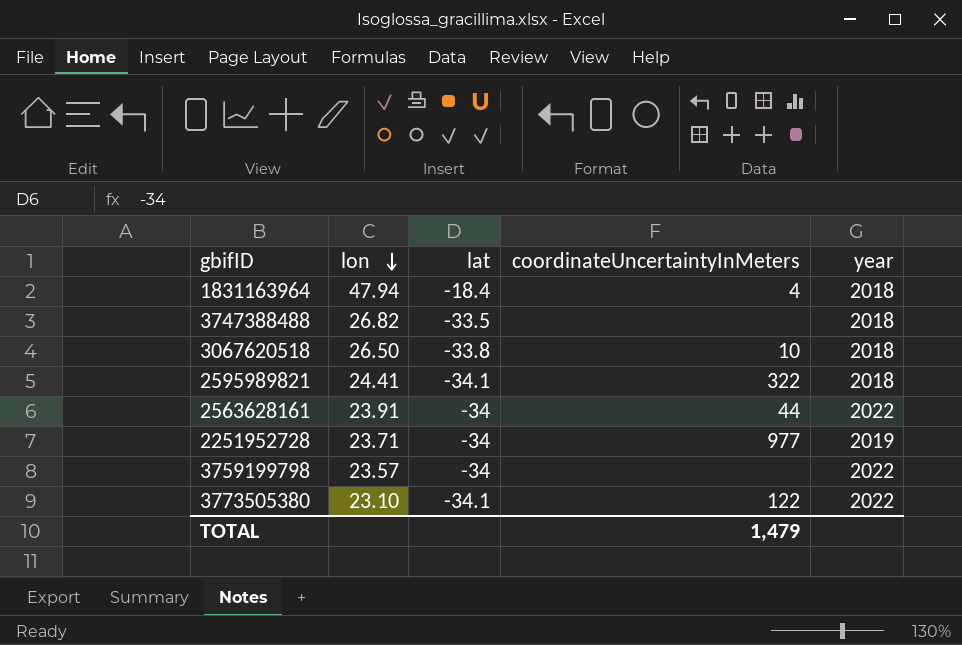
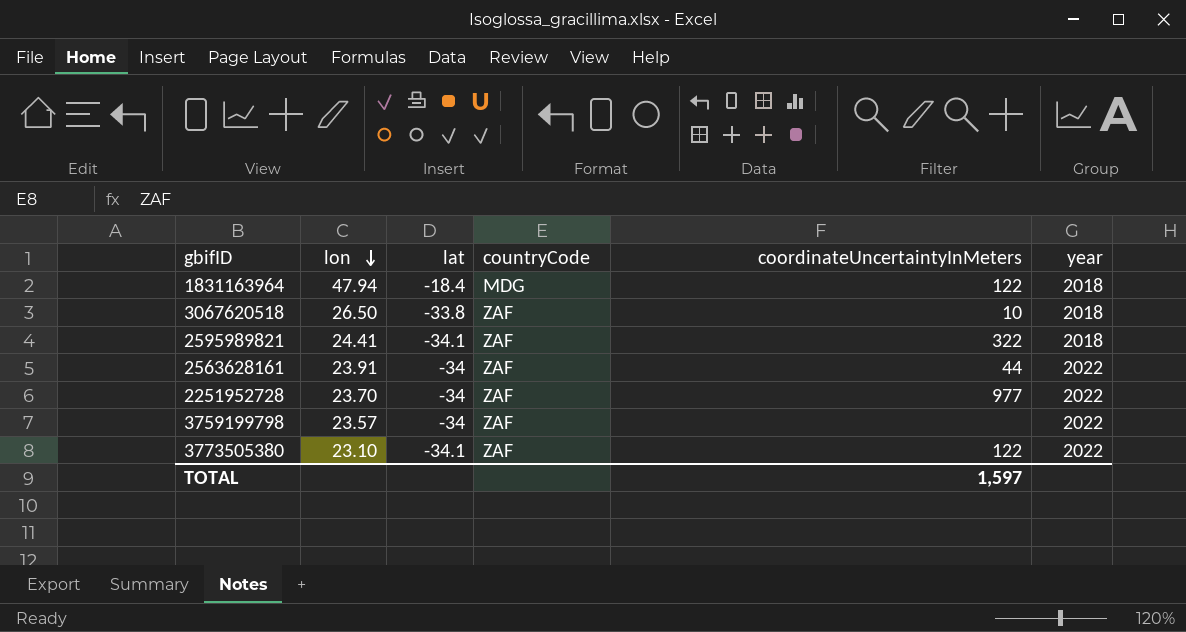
column countryCode | position: none -> 4
row 3747388488: 26.82 | -33.5 | none | 2018 -> none
1831163964 | coordinateUncertaintyInMeters: 4 -> 122
2251952728 | lon: 23.71 -> 23.70
2251952728 | year: 2019 -> 2022
TOTAL | coordinateUncertaintyInMeters: 1,479 -> 1,597

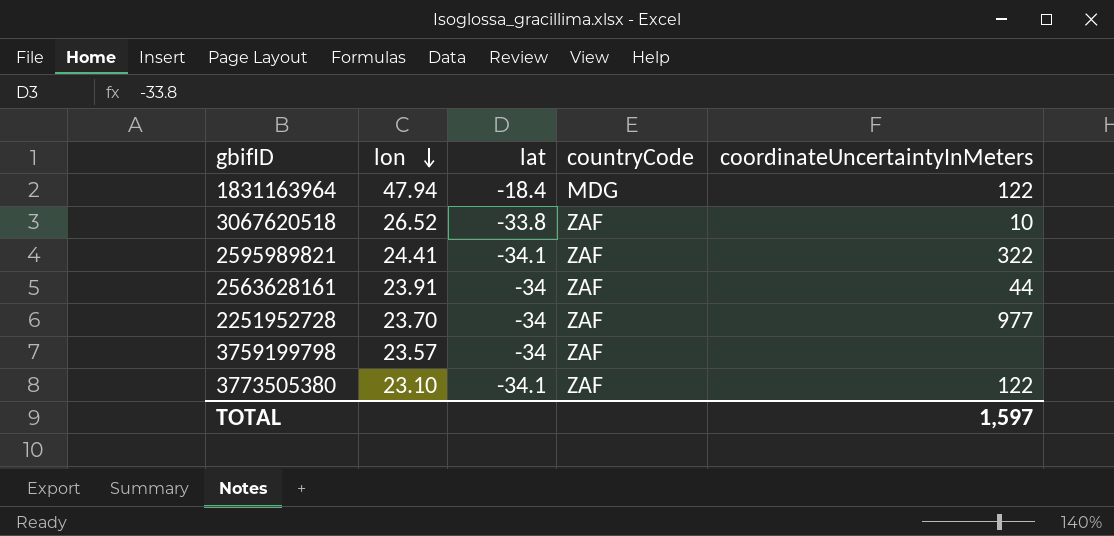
column year | position: 6 -> none
3067620518 | lon: 26.50 -> 26.52

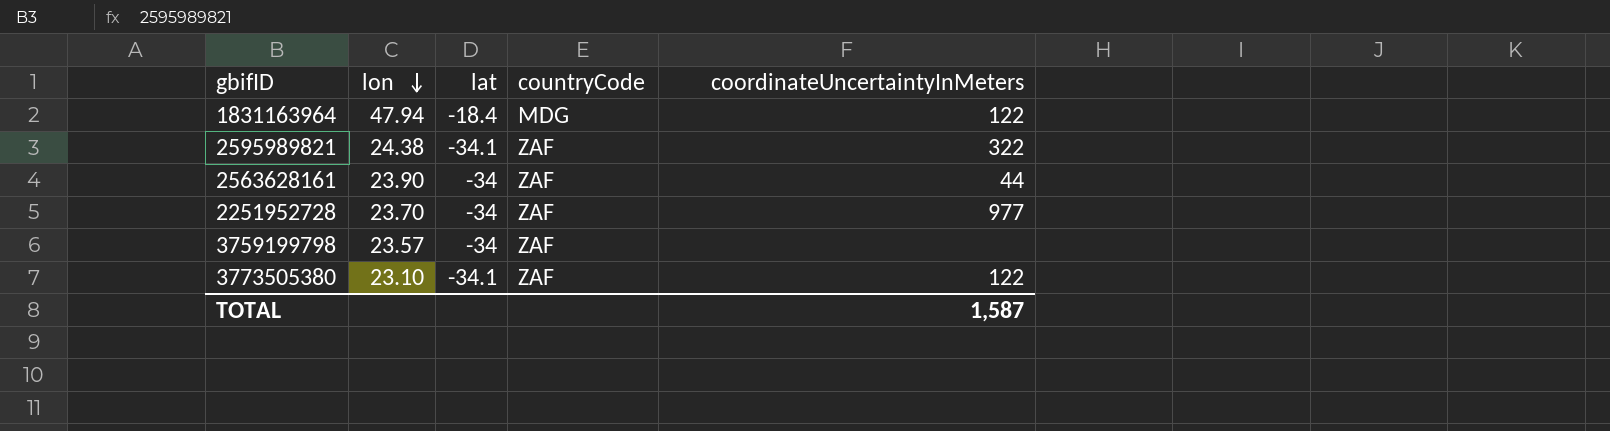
row 3067620518: 26.52 | -33.8 | ZAF | 10 -> none
2595989821 | lon: 24.41 -> 24.38
2563628161 | lon: 23.91 -> 23.90
TOTAL | coordinateUncertaintyInMeters: 1,597 -> 1,587

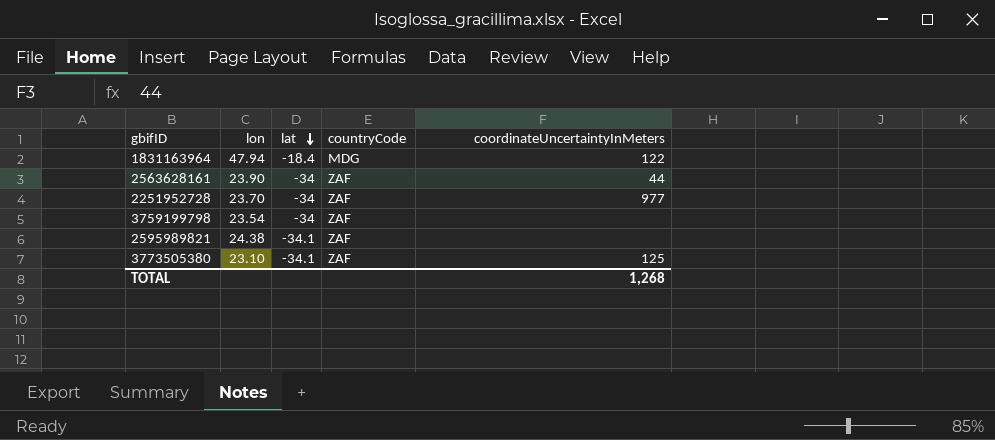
row order: lon descending -> lat descending
3759199798 | lon: 23.57 -> 23.54
2595989821 | coordinateUncertaintyInMeters: 322 -> none
3773505380 | coordinateUncertaintyInMeters: 122 -> 125
TOTAL | coordinateUncertaintyInMeters: 1,587 -> 1,268

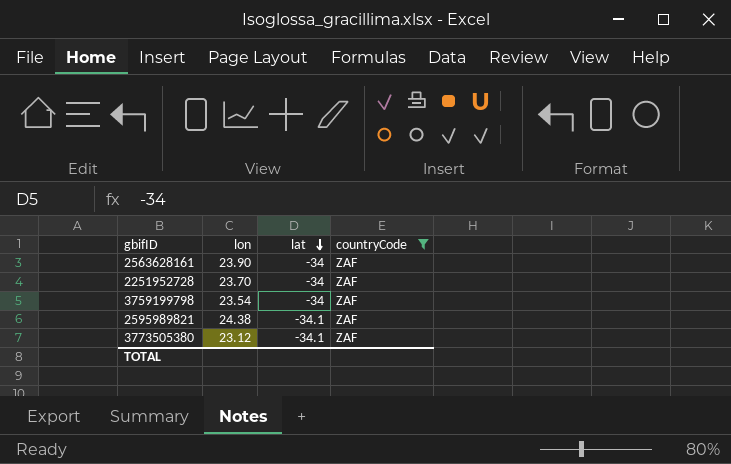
filter: none -> countryCode = ZAF
column coordinateUncertaintyInMeters | position: 5 -> none
3773505380 | lon: 23.10 -> 23.12

